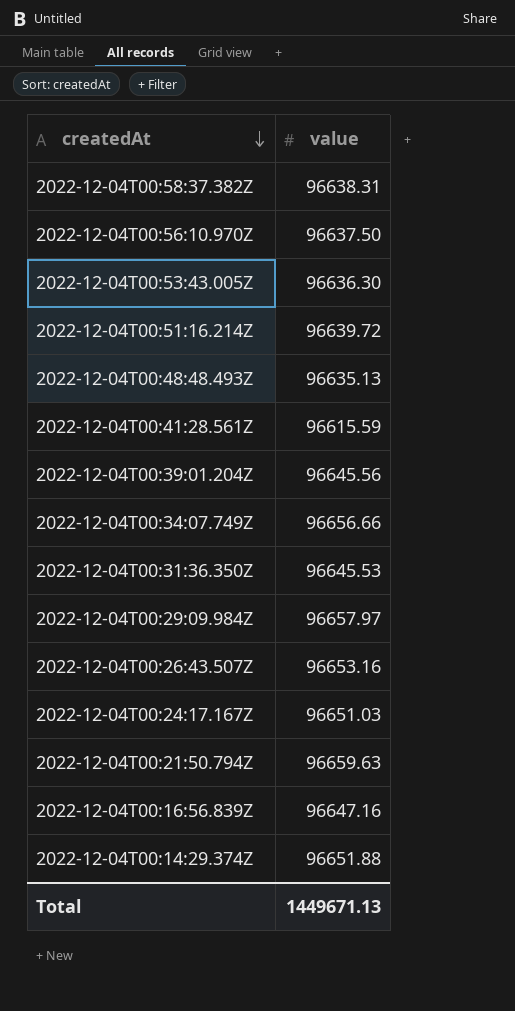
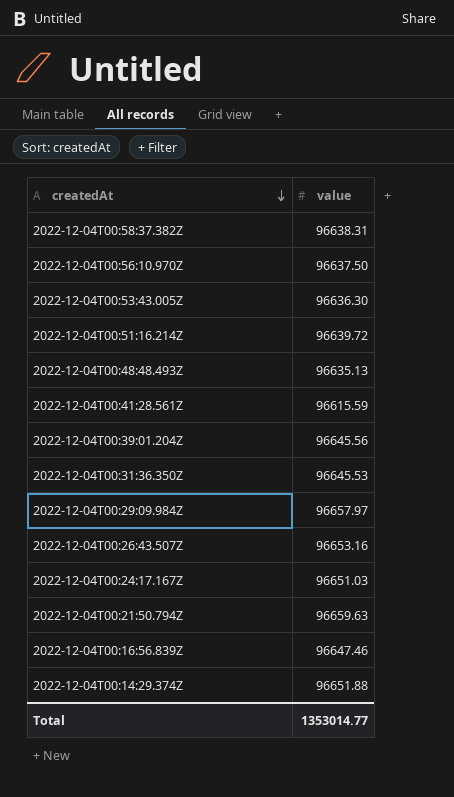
row 2022-12-04T00:34:07.749Z: 96656.66 -> none
2022-12-04T00:16:56.839Z | value: 96647.16 -> 96647.46
Total | value: 1449671.13 -> 1353014.77

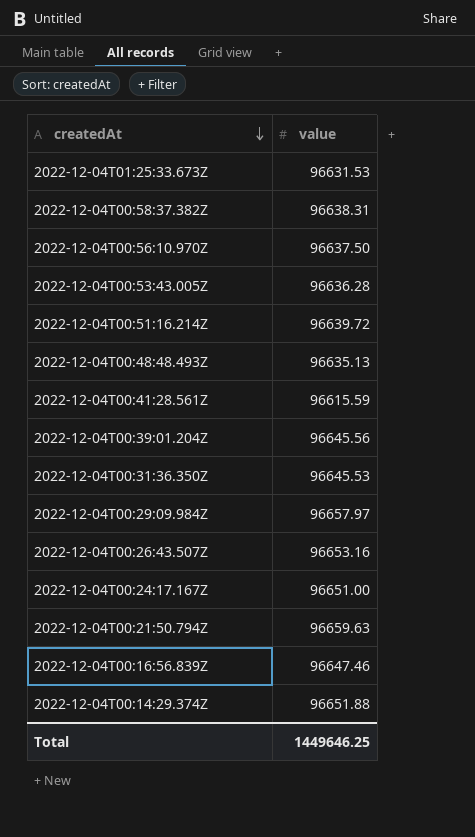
row 2022-12-04T01:25:33.673Z: none -> 96631.53
2022-12-04T00:53:43.005Z | value: 96636.30 -> 96636.28
2022-12-04T00:24:17.167Z | value: 96651.03 -> 96651.00
Total | value: 1353014.77 -> 1449646.25

